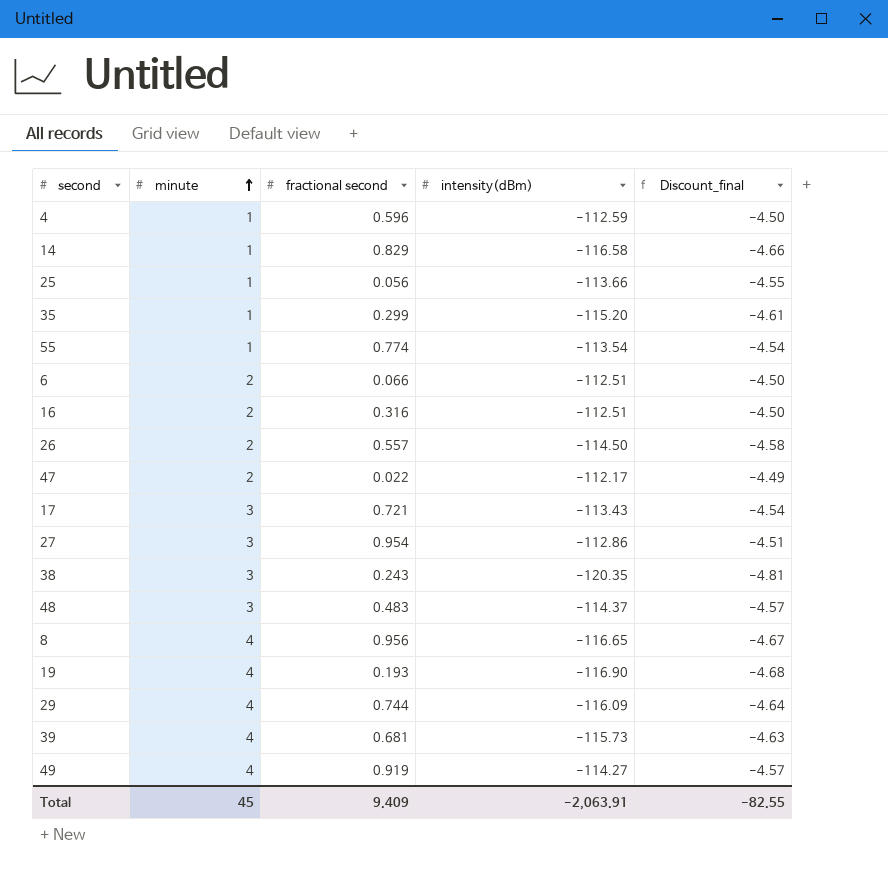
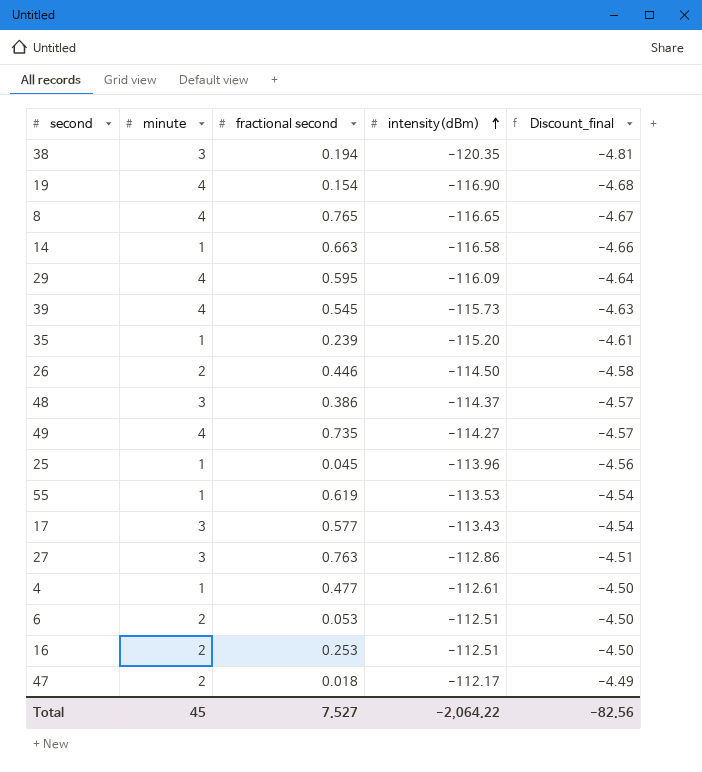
row order: minute ascending -> intensity(dBm) ascending
38 | fractional second: 0.243 -> 0.194
19 | fractional second: 0.193 -> 0.154
8 | fractional second: 0.956 -> 0.765
14 | fractional second: 0.829 -> 0.663
29 | fractional second: 0.744 -> 0.595
39 | fractional second: 0.681 -> 0.545
35 | fractional second: 0.299 -> 0.239
26 | fractional second: 0.557 -> 0.446
48 | fractional second: 0.483 -> 0.386
49 | fractional second: 0.919 -> 0.735
25 | fractional second: 0.056 -> 0.045
25 | intensity(dBm): -113.66 -> -113.96
25 | Discount_final: -4.55 -> -4.56
55 | fractional second: 0.774 -> 0.619
55 | intensity(dBm): -113.54 -> -113.53
17 | fractional second: 0.721 -> 0.577
27 | fractional second: 0.954 -> 0.763
4 | fractional second: 0.596 -> 0.477
4 | intensity(dBm): -112.59 -> -112.61
6 | fractional second: 0.066 -> 0.053
16 | fractional second: 0.316 -> 0.253
47 | fractional second: 0.022 -> 0.018
Total | fractional second: 9.409 -> 7.527
Total | intensity(dBm): -2,063.91 -> -2,064.22
Total | Discount_final: -82.55 -> -82.56

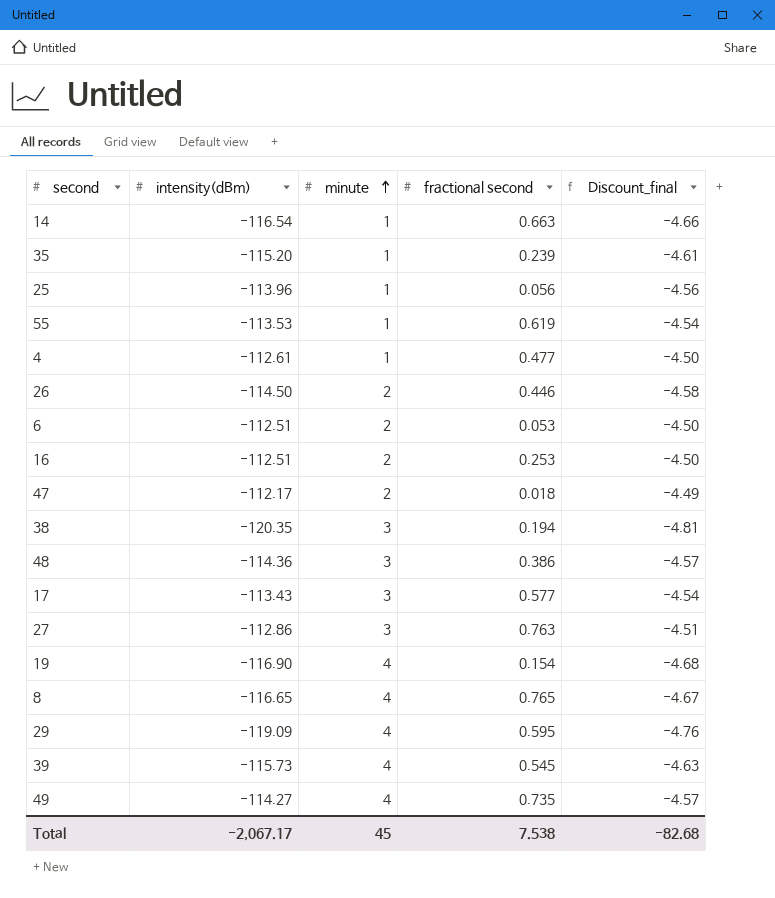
row order: intensity(dBm) ascending -> minute ascending
column intensity(dBm) | position: 4 -> 2
14 | intensity(dBm): -116.58 -> -116.54
25 | fractional second: 0.045 -> 0.056
48 | intensity(dBm): -114.37 -> -114.36
29 | intensity(dBm): -116.09 -> -119.09
29 | Discount_final: -4.64 -> -4.76
Total | intensity(dBm): -2,064.22 -> -2,067.17
Total | fractional second: 7.527 -> 7.538
Total | Discount_final: -82.56 -> -82.68

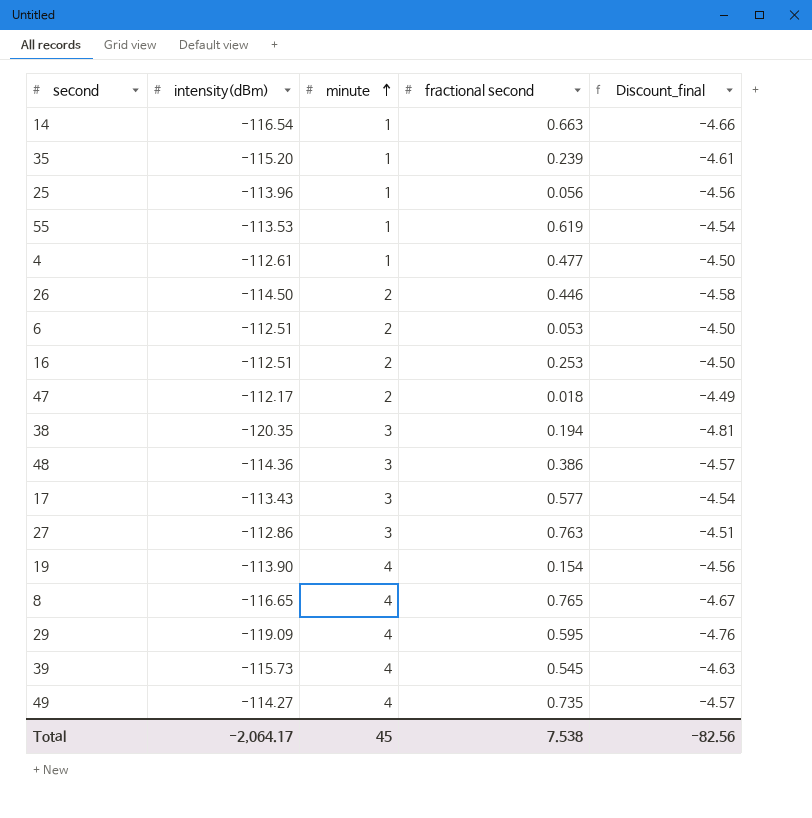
19 | intensity(dBm): -116.90 -> -113.90
19 | Discount_final: -4.68 -> -4.56
Total | intensity(dBm): -2,067.17 -> -2,064.17
Total | Discount_final: -82.68 -> -82.56

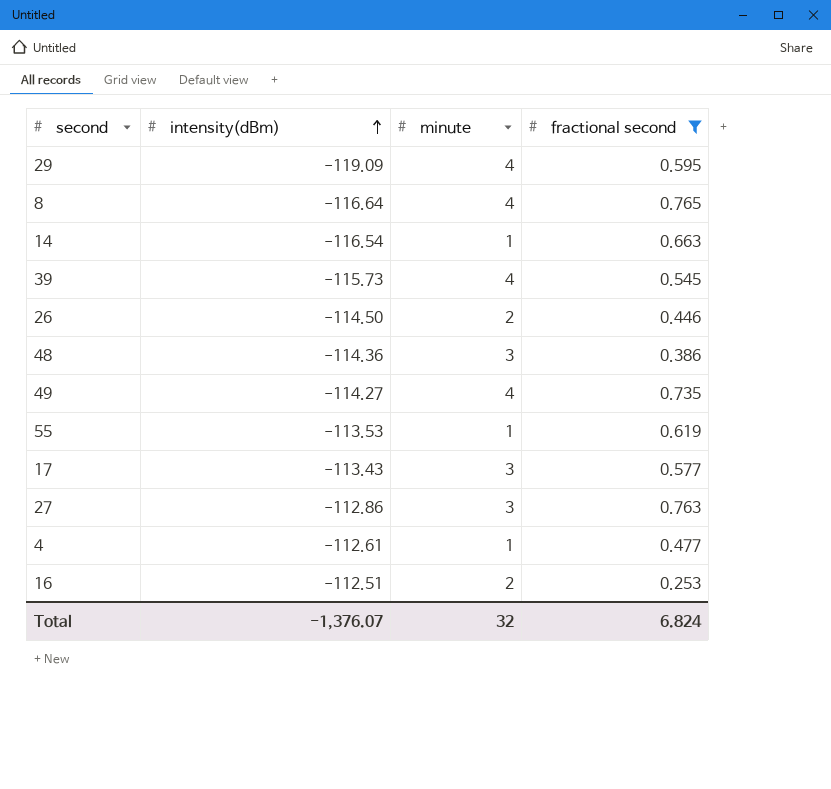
filter: none -> fractional second >= 0.253
row order: minute ascending -> intensity(dBm) ascending
column Discount_final | formula: [intensity(dBm)] * 0.04 -> none
8 | intensity(dBm): -116.65 -> -116.64
Total | intensity(dBm): -2,064.17 -> -1,376.07
Total | minute: 45 -> 32
Total | fractional second: 7.538 -> 6.824

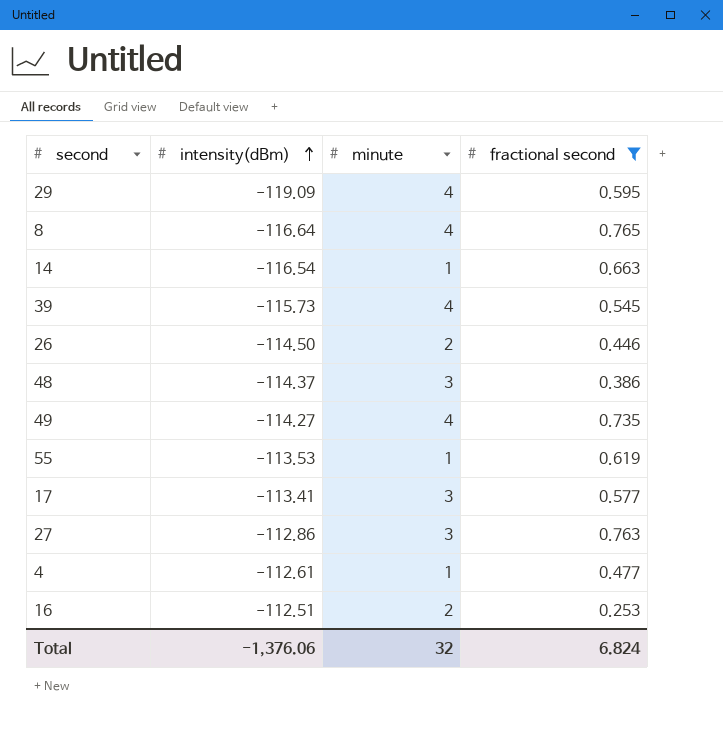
48 | intensity(dBm): -114.36 -> -114.37
17 | intensity(dBm): -113.43 -> -113.41
Total | intensity(dBm): -1,376.07 -> -1,376.06

